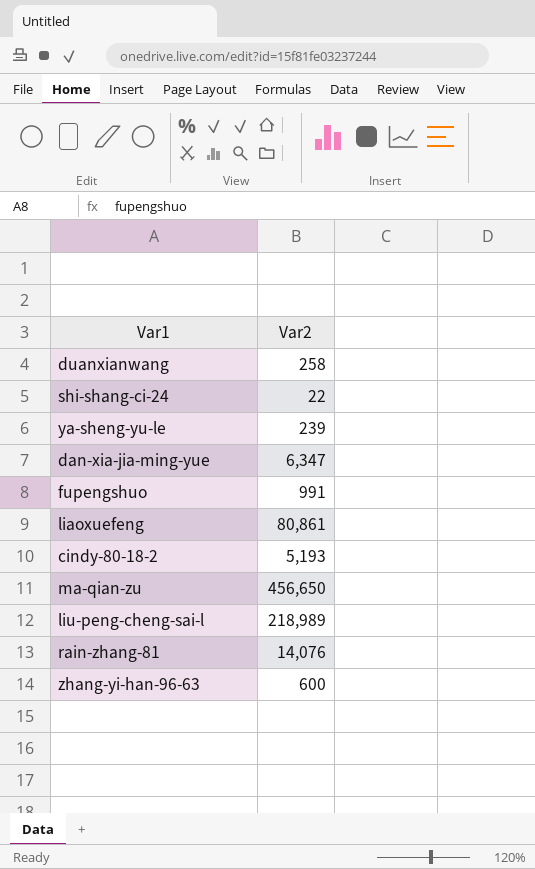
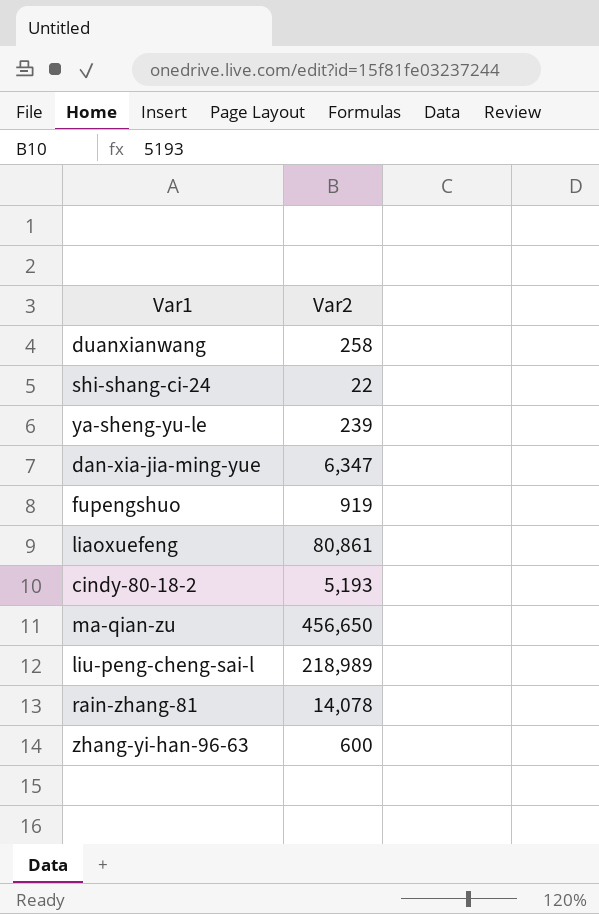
fupengshuo | Var2: 991 -> 919
rain-zhang-81 | Var2: 14,076 -> 14,078

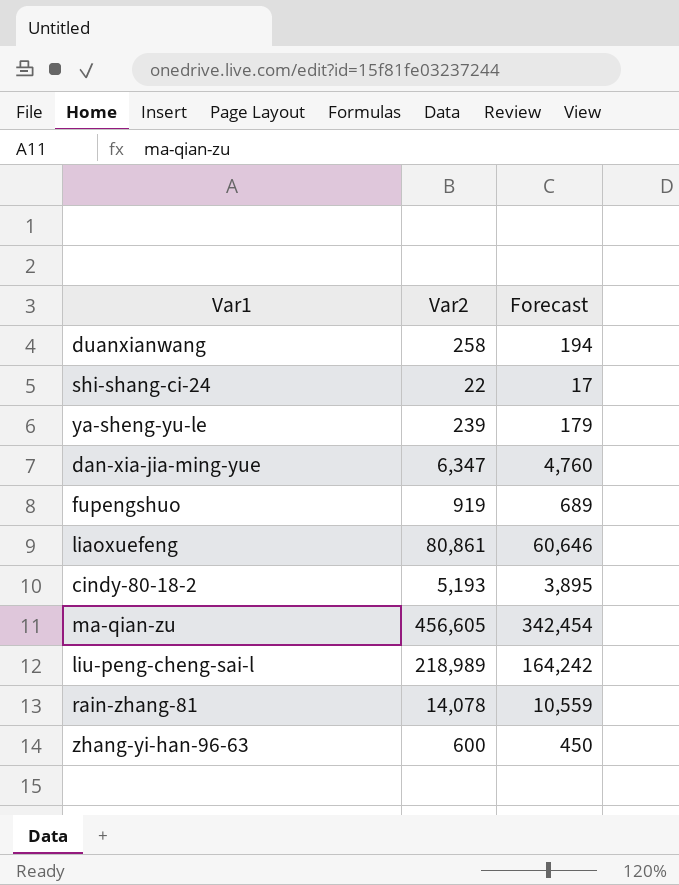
column Forecast | formula: none -> [Var2] * 0.75
ma-qian-zu | Var2: 456,650 -> 456,605

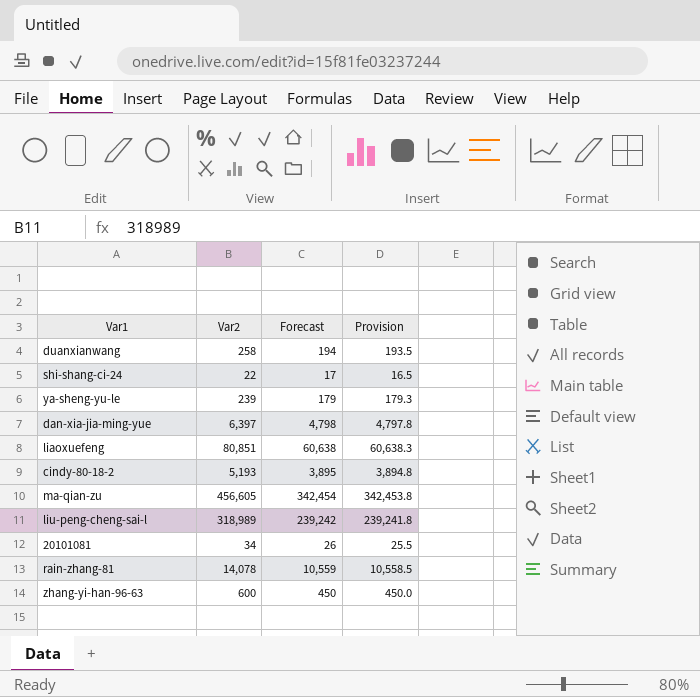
column Provision | formula: none -> [Var2] * 0.75
row fupengshuo: 919 | 689 -> none
dan-xia-jia-ming-yue | Var2: 6,347 -> 6,397
dan-xia-jia-ming-yue | Forecast: 4,760 -> 4,798
liaoxuefeng | Var2: 80,861 -> 80,851
liaoxuefeng | Forecast: 60,646 -> 60,638
liu-peng-cheng-sai-l | Var2: 218,989 -> 318,989
liu-peng-cheng-sai-l | Forecast: 164,242 -> 239,242
row 20101081: none -> 34 | 26 | 25.5

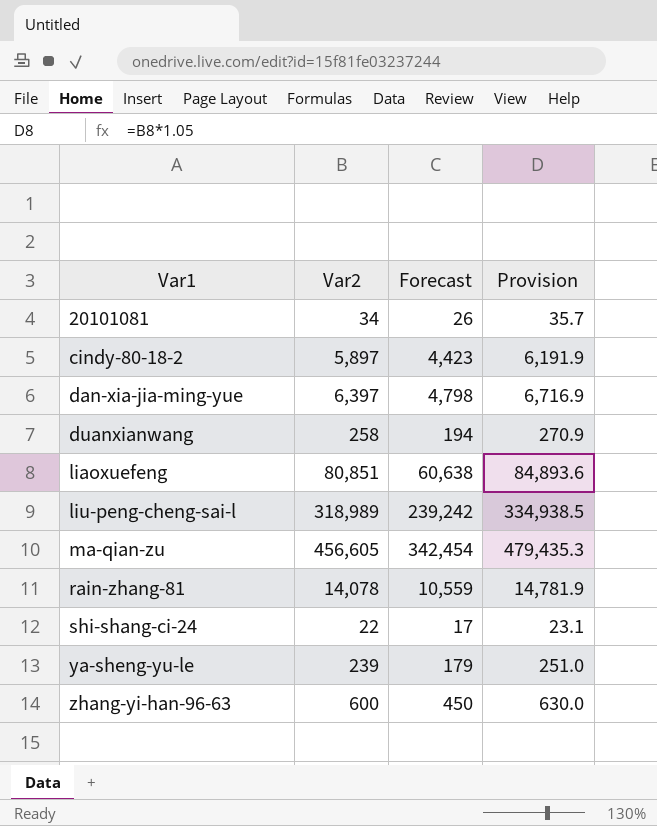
row order: none -> Var1 ascending
column Provision | formula: [Var2] * 0.75 -> [Var2] * 1.05
cindy-80-18-2 | Var2: 5,193 -> 5,897
cindy-80-18-2 | Forecast: 3,895 -> 4,423

